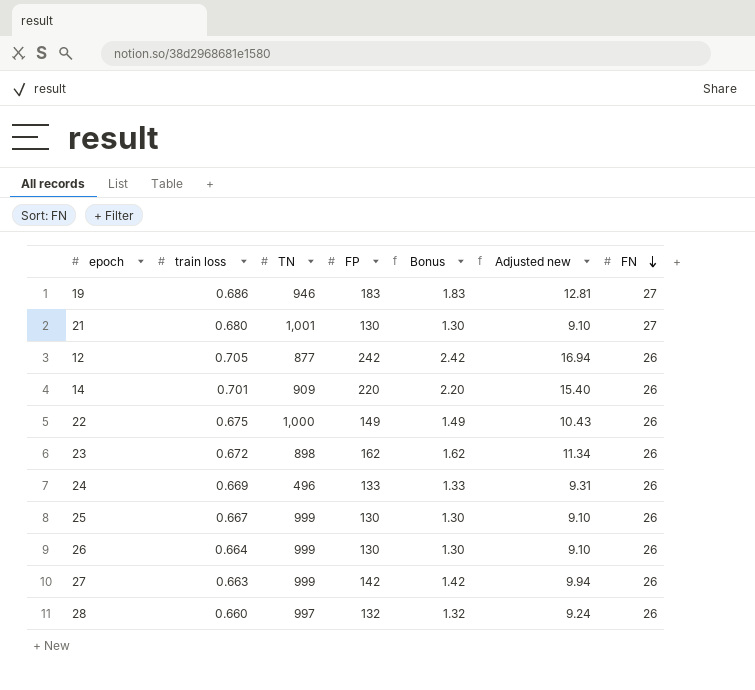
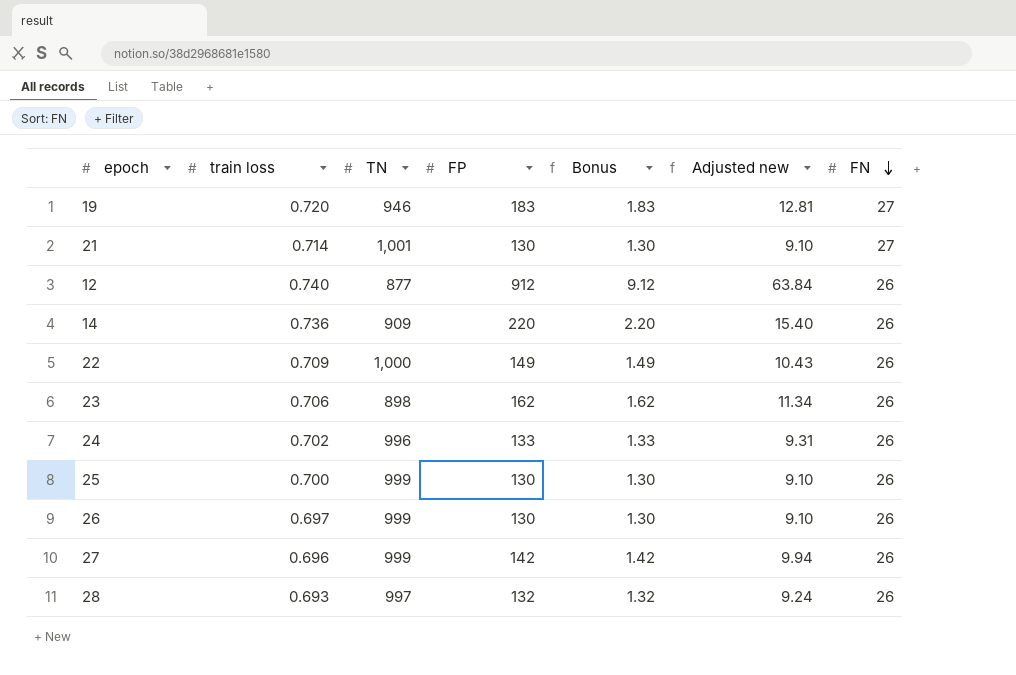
19 | train loss: 0.686 -> 0.720
21 | train loss: 0.680 -> 0.714
12 | train loss: 0.705 -> 0.740
12 | FP: 242 -> 912
12 | Bonus: 2.42 -> 9.12
12 | Adjusted new: 16.94 -> 63.84
14 | train loss: 0.701 -> 0.736
22 | train loss: 0.675 -> 0.709
23 | train loss: 0.672 -> 0.706
24 | train loss: 0.669 -> 0.702
24 | TN: 496 -> 996
25 | train loss: 0.667 -> 0.700
26 | train loss: 0.664 -> 0.697
27 | train loss: 0.663 -> 0.696
28 | train loss: 0.660 -> 0.693

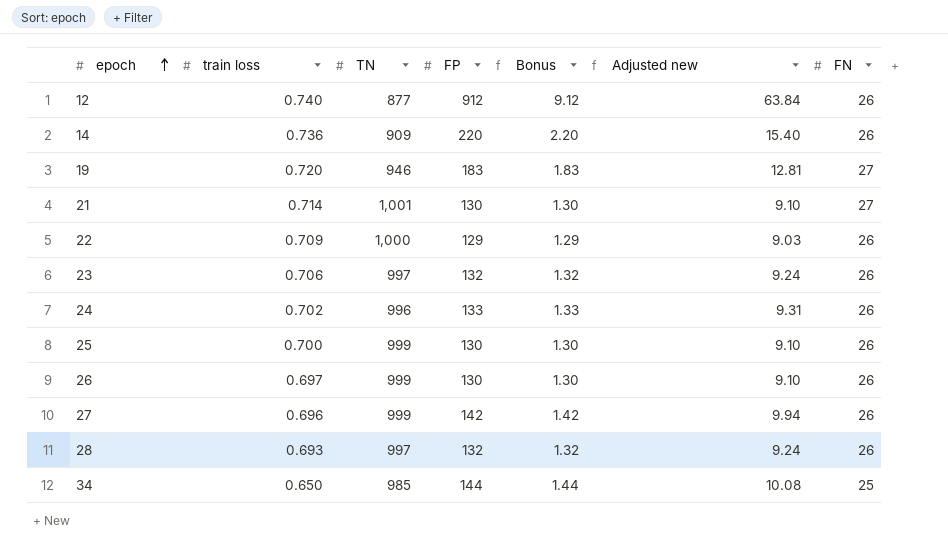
row order: FN descending -> epoch ascending
22 | FP: 149 -> 129
22 | Bonus: 1.49 -> 1.29
22 | Adjusted new: 10.43 -> 9.03
23 | TN: 898 -> 997
23 | FP: 162 -> 132
23 | Bonus: 1.62 -> 1.32
23 | Adjusted new: 11.34 -> 9.24
row 34: none -> 0.650 | 985 | 144 | 1.44 | 10.08 | 25

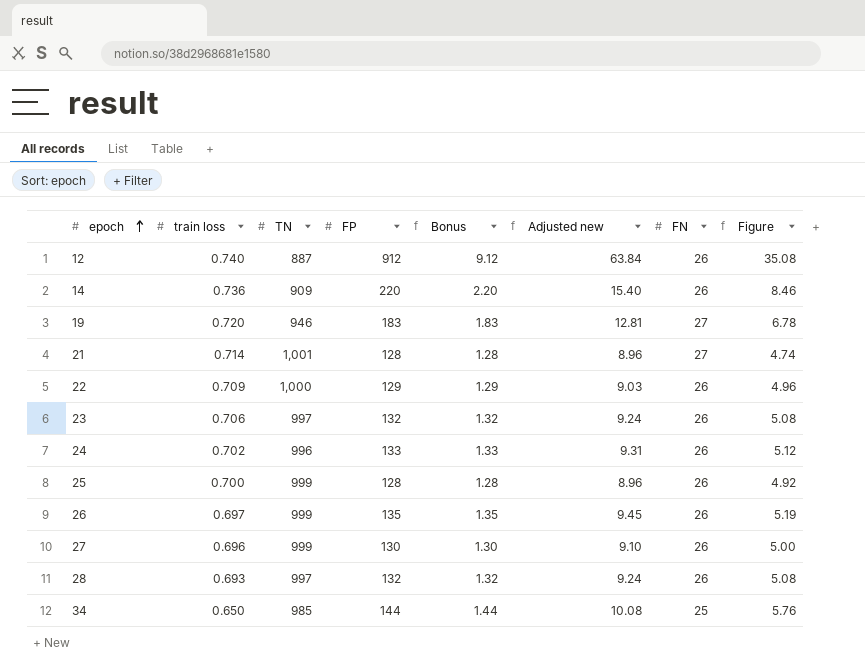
column Figure | formula: none -> [FP] / [FN]
12 | TN: 877 -> 887
21 | FP: 130 -> 128
21 | Bonus: 1.30 -> 1.28
21 | Adjusted new: 9.10 -> 8.96
25 | FP: 130 -> 128
25 | Bonus: 1.30 -> 1.28
25 | Adjusted new: 9.10 -> 8.96
26 | FP: 130 -> 135
26 | Bonus: 1.30 -> 1.35
26 | Adjusted new: 9.10 -> 9.45
27 | FP: 142 -> 130
27 | Bonus: 1.42 -> 1.30
27 | Adjusted new: 9.94 -> 9.10

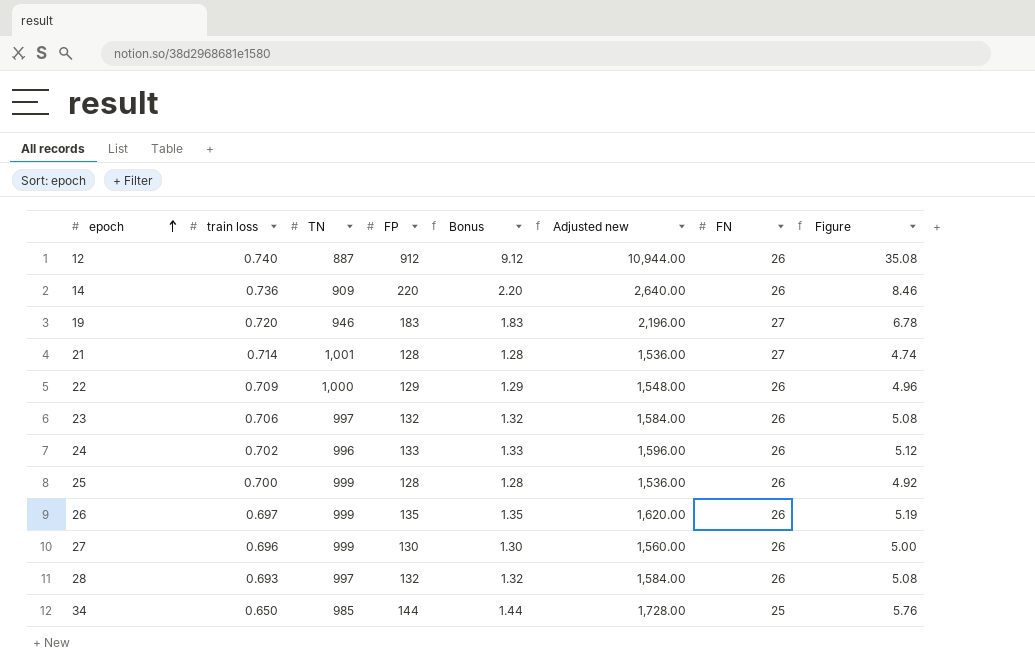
column Adjusted new | formula: [FP] * 0.07 -> [FP] * 12

